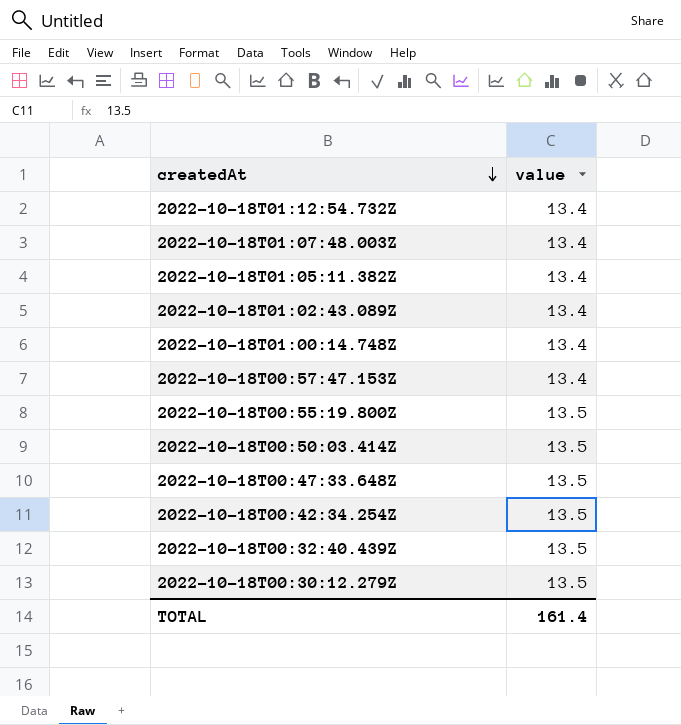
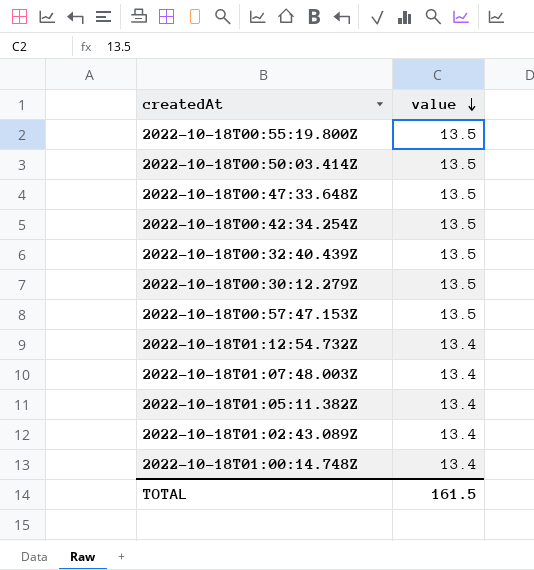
row order: createdAt descending -> value descending
2022-10-18T00:57:47.153Z | value: 13.4 -> 13.5
TOTAL | value: 161.4 -> 161.5

